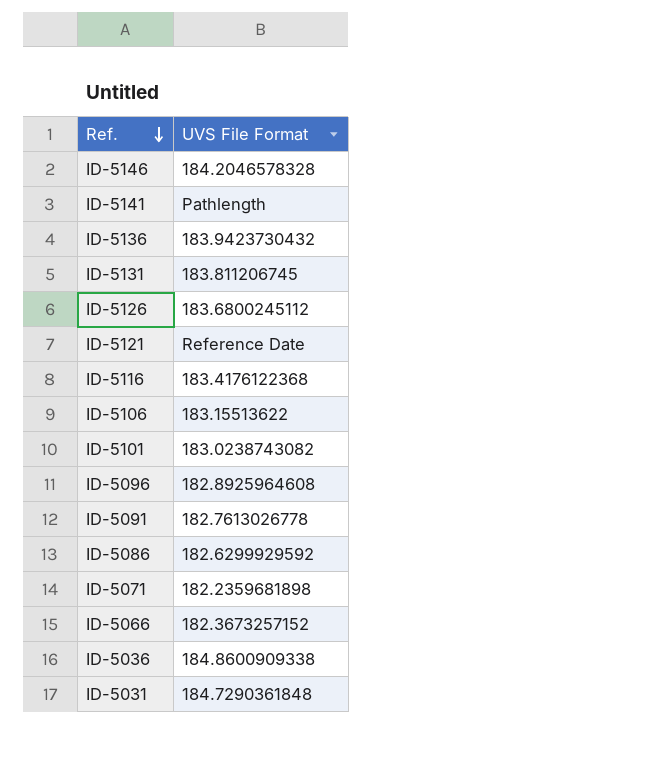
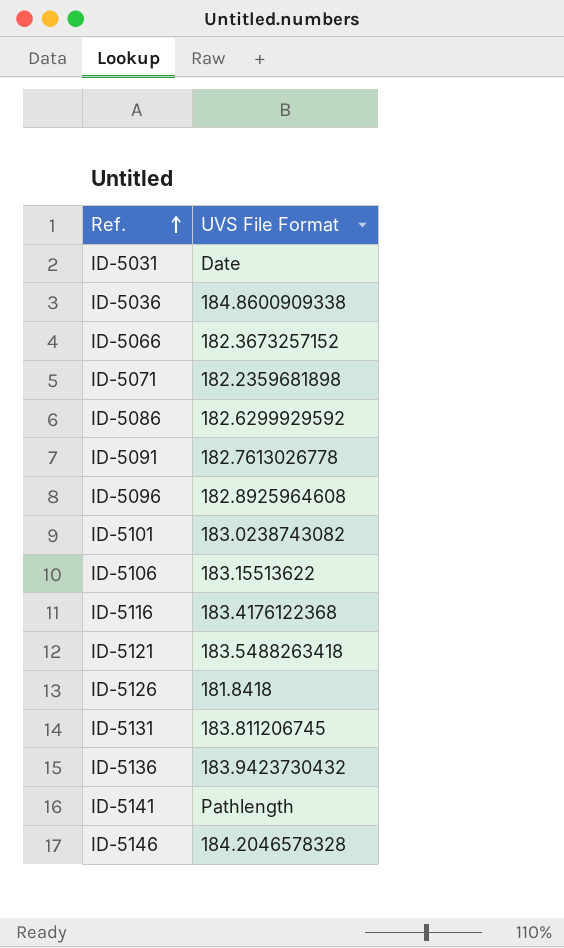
row order: Ref. descending -> Ref. ascending
ID-5031 | UVS File Format: 184.7290361848 -> Date
ID-5121 | UVS File Format: Reference Date -> 183.5488263418
ID-5126 | UVS File Format: 183.6800245112 -> 181.8418

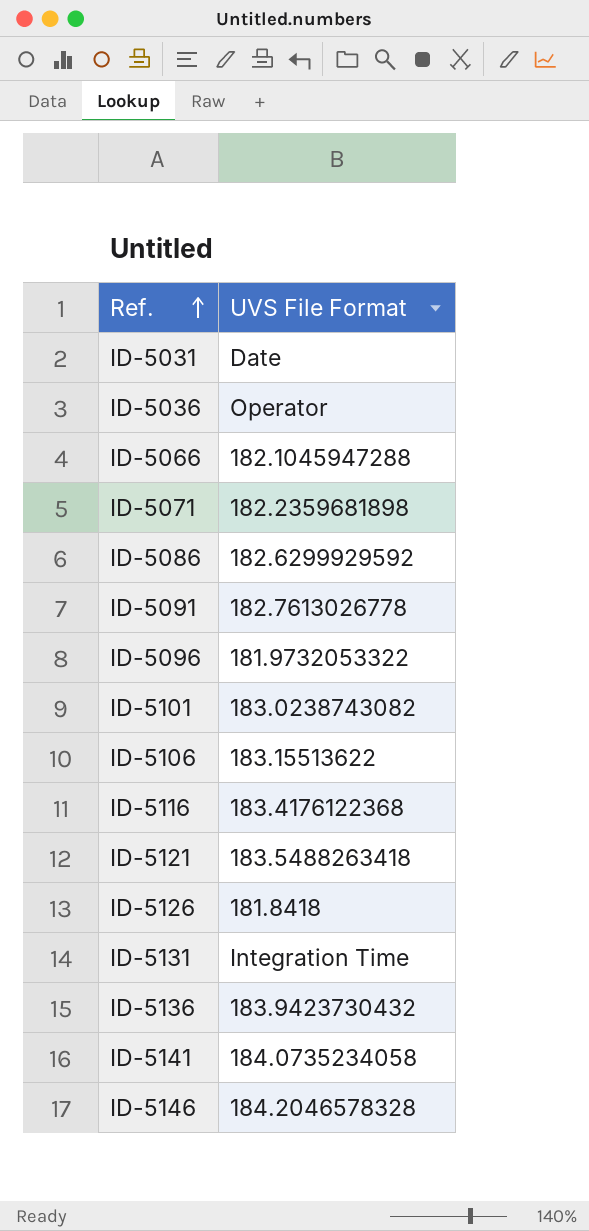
ID-5036 | UVS File Format: 184.8600909338 -> Operator
ID-5066 | UVS File Format: 182.3673257152 -> 182.1045947288
ID-5096 | UVS File Format: 182.8925964608 -> 181.9732053322
ID-5131 | UVS File Format: 183.811206745 -> Integration Time
ID-5141 | UVS File Format: Pathlength -> 184.0735234058

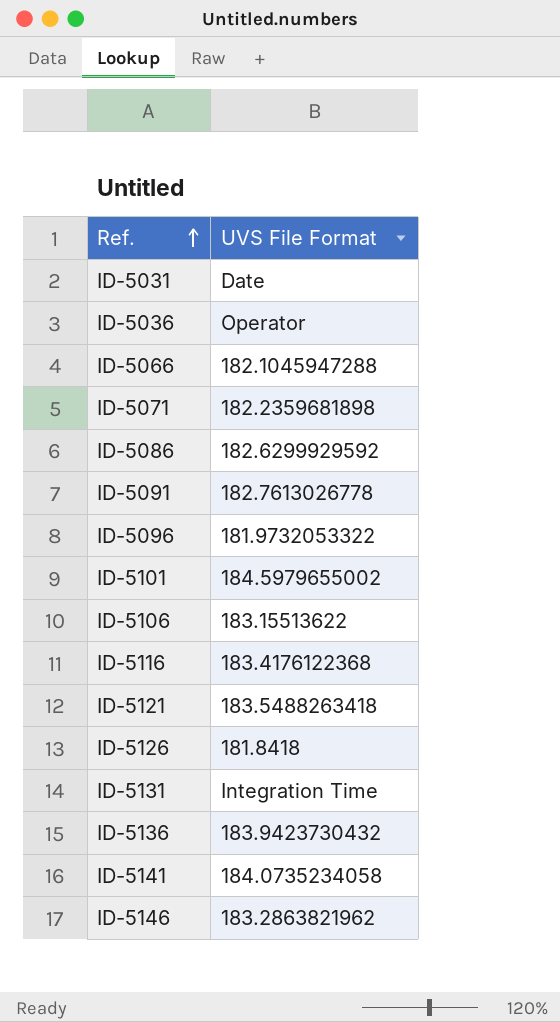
ID-5101 | UVS File Format: 183.0238743082 -> 184.5979655002
ID-5146 | UVS File Format: 184.2046578328 -> 183.2863821962

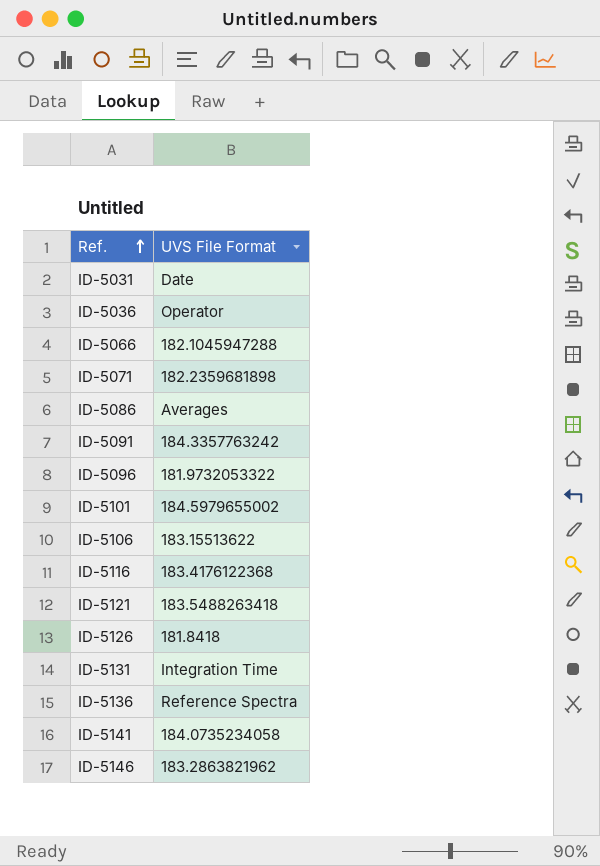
ID-5086 | UVS File Format: 182.6299929592 -> Averages
ID-5091 | UVS File Format: 182.7613026778 -> 184.3357763242
ID-5136 | UVS File Format: 183.9423730432 -> Reference Spectra

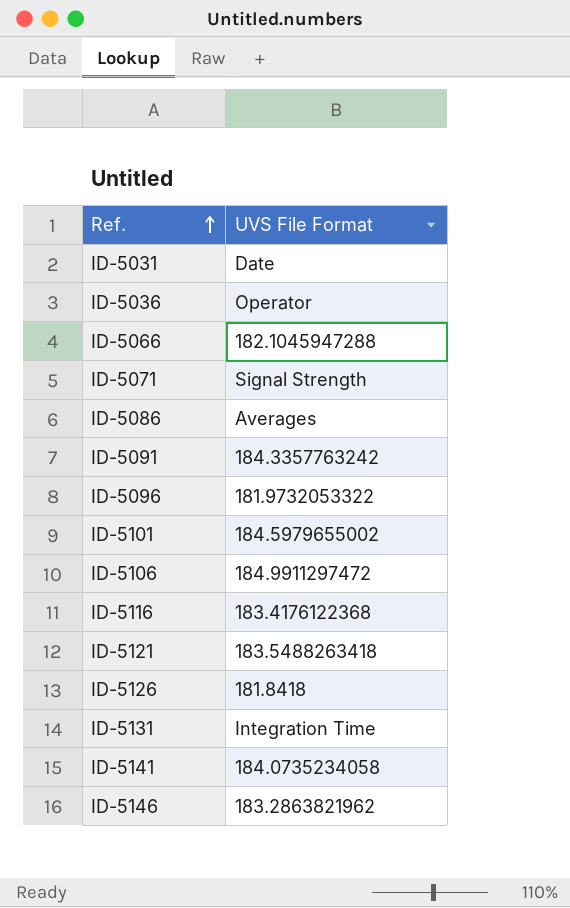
row ID-5136: Reference Spectra -> none
ID-5071 | UVS File Format: 182.2359681898 -> Signal Strength
ID-5106 | UVS File Format: 183.15513622 -> 184.9911297472

